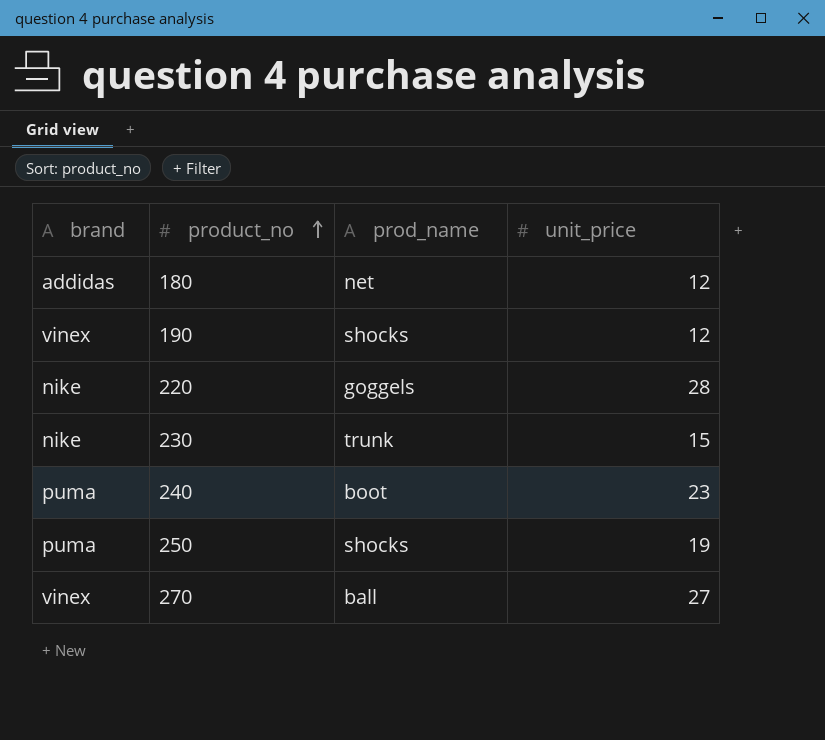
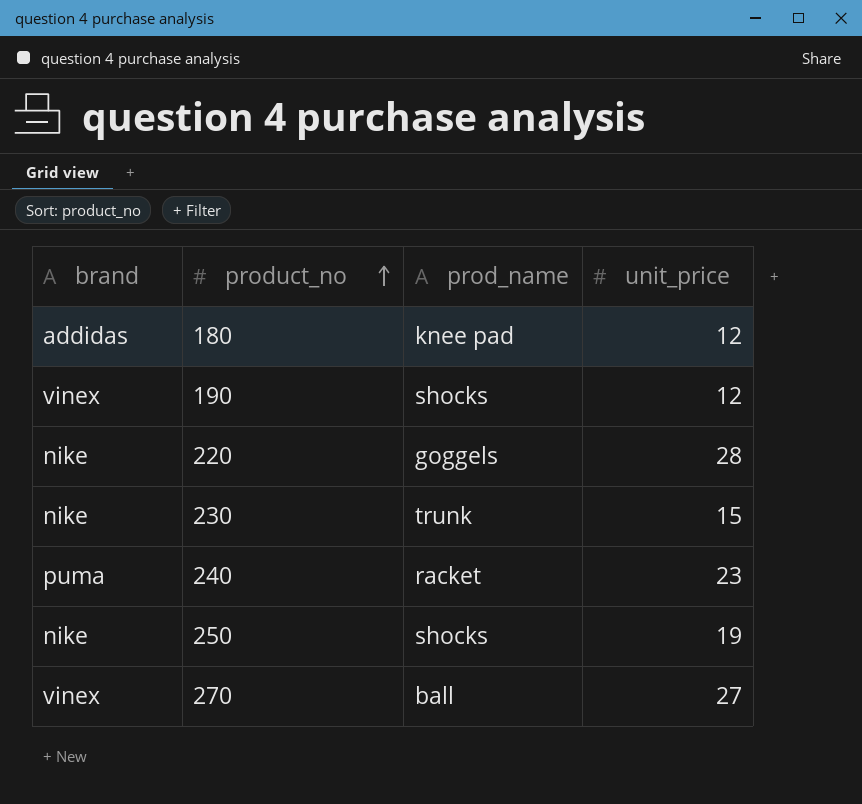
180 | prod_name: net -> knee pad
240 | prod_name: boot -> racket
250 | brand: puma -> nike

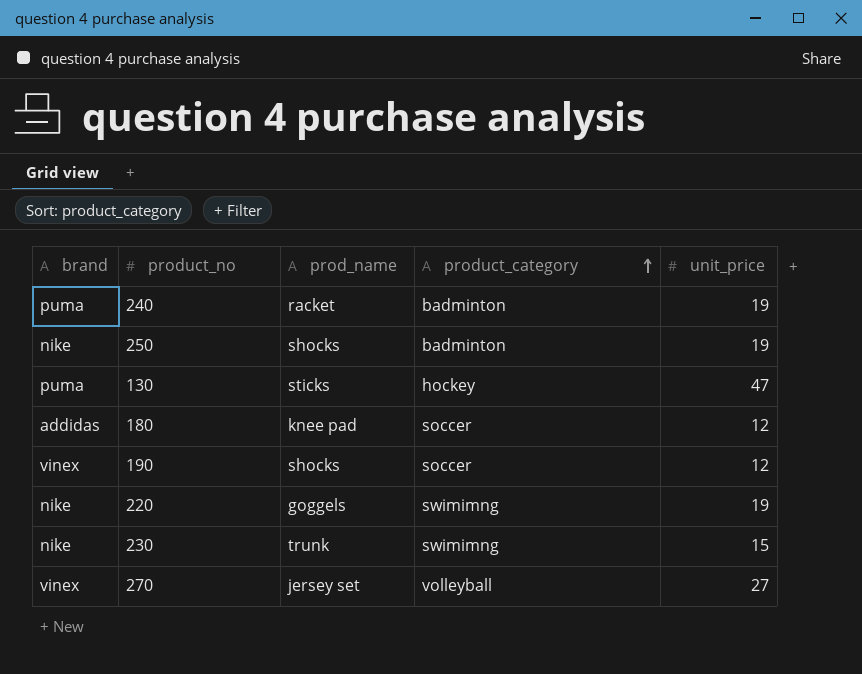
row order: product_no ascending -> product_category ascending
column product_category | position: none -> 4
240 | unit_price: 23 -> 19
row 130: none -> puma | sticks | hockey | 47
220 | unit_price: 28 -> 19
270 | prod_name: ball -> jersey set

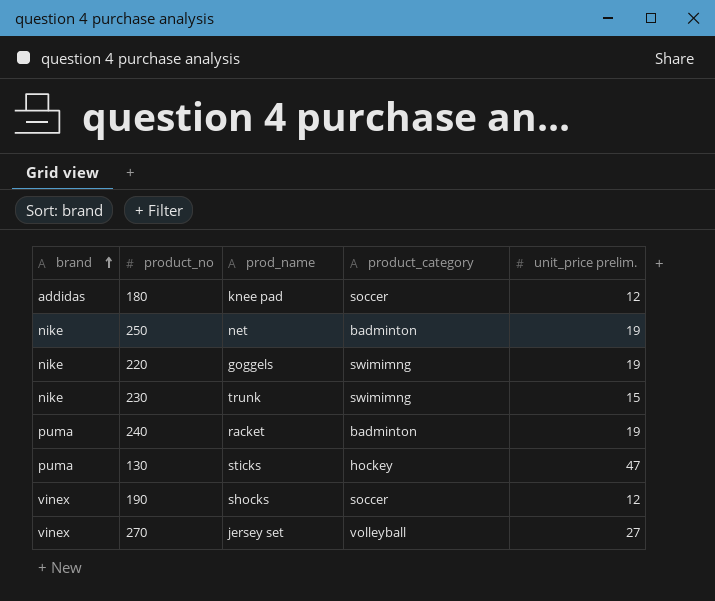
row order: product_category ascending -> brand ascending
column name: unit_price -> unit_price prelim.
250 | prod_name: shocks -> net

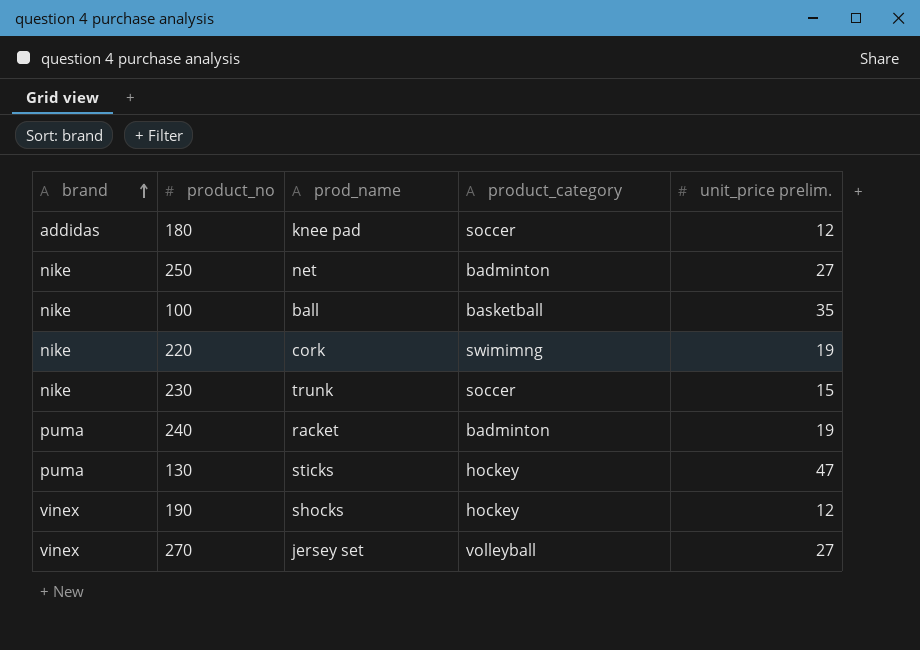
250 | unit_price prelim.: 19 -> 27
row 100: none -> nike | ball | basketball | 35
220 | prod_name: goggels -> cork
230 | product_category: swimimng -> soccer
190 | product_category: soccer -> hockey

